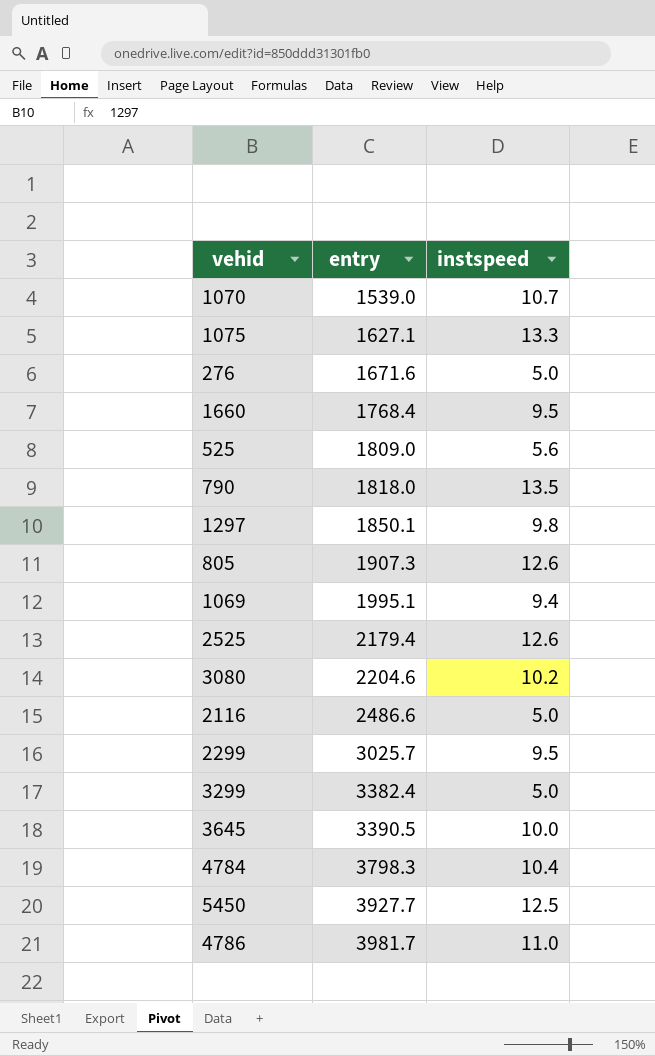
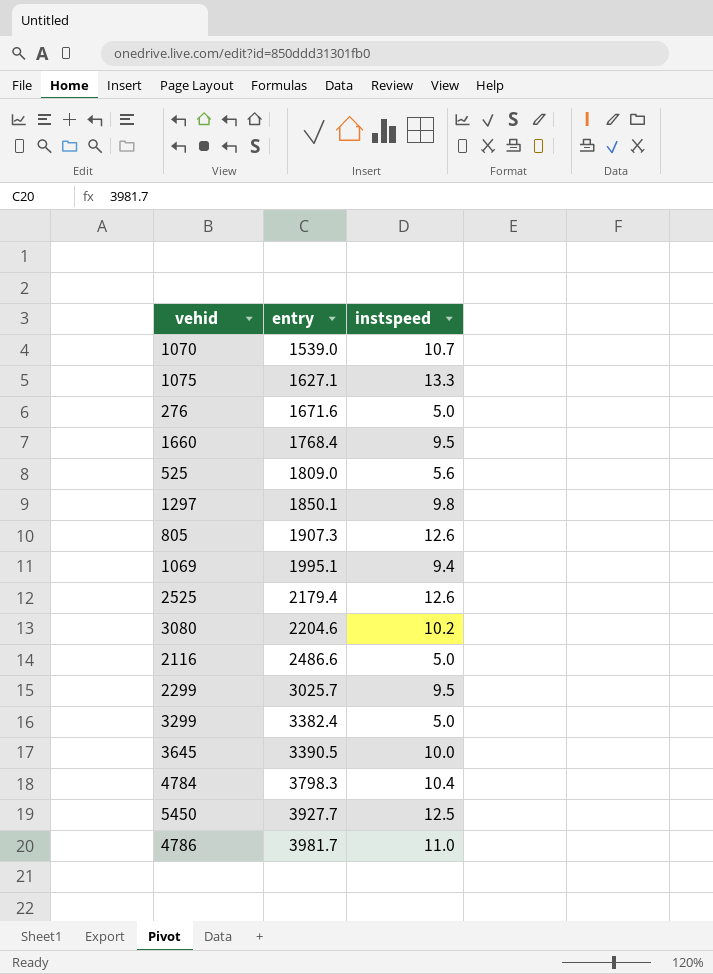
row 790: 1818.0 | 13.5 -> none

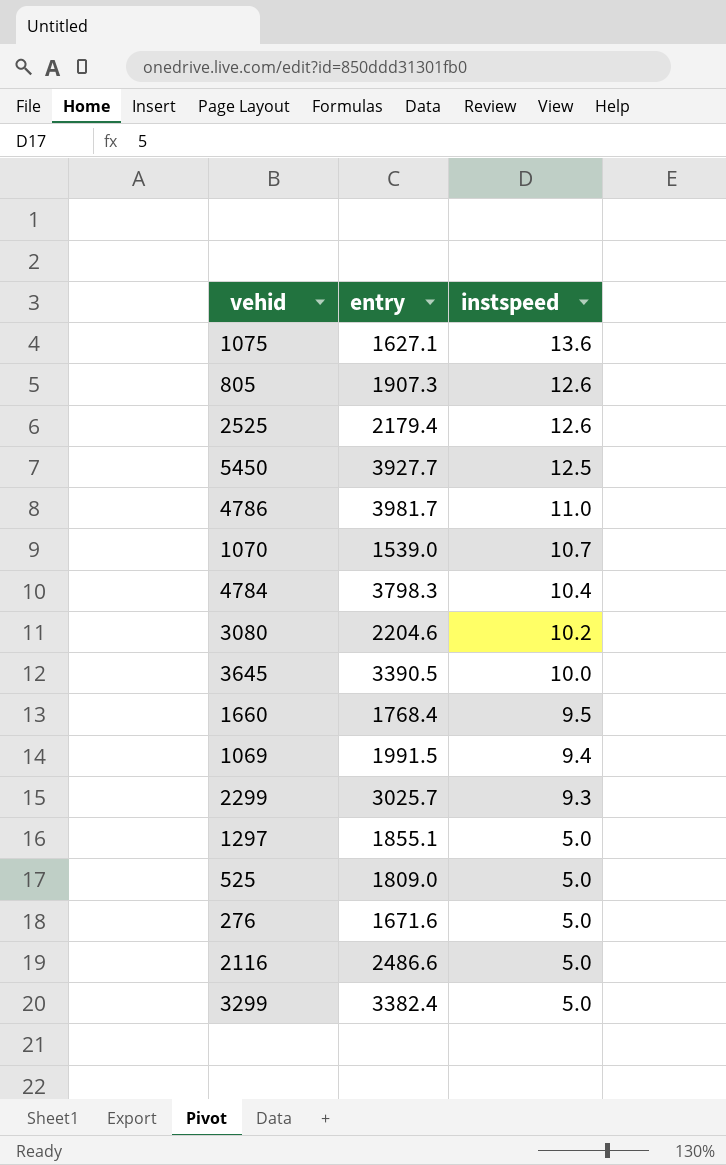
row order: entry ascending -> instspeed descending
1075 | instspeed: 13.3 -> 13.6
1069 | entry: 1995.1 -> 1991.5
2299 | instspeed: 9.5 -> 9.3
1297 | entry: 1850.1 -> 1855.1
1297 | instspeed: 9.8 -> 5.0
525 | instspeed: 5.6 -> 5.0

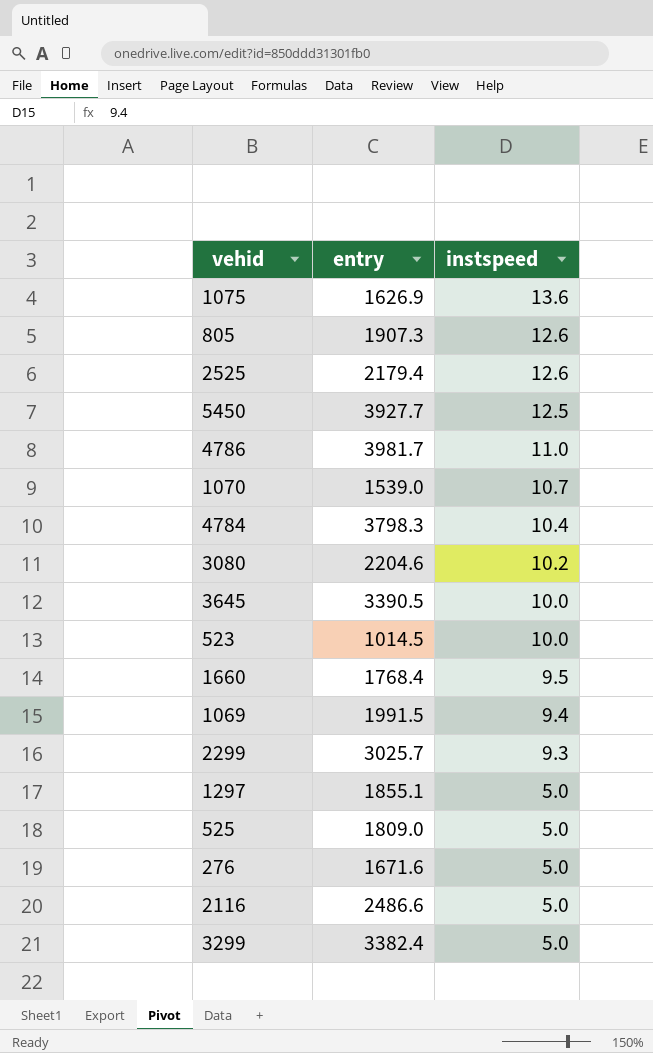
1075 | entry: 1627.1 -> 1626.9
row 523: none -> 1014.5 | 10.0

